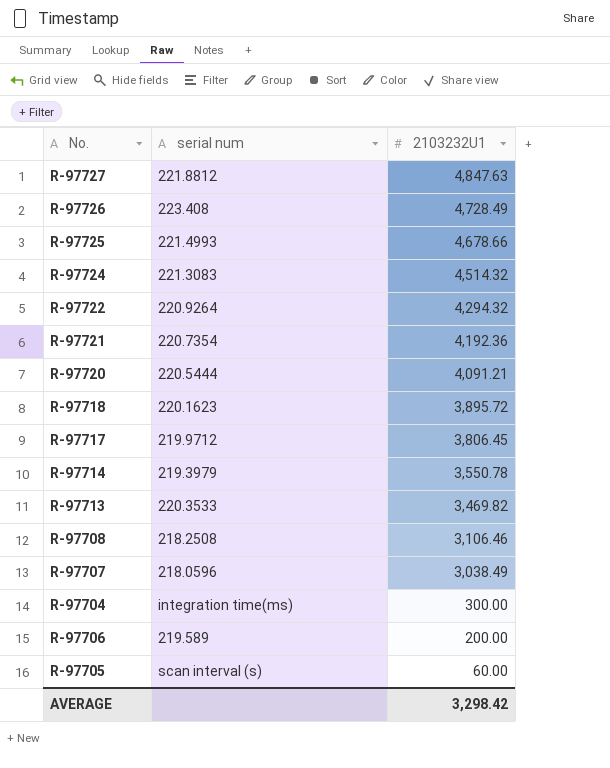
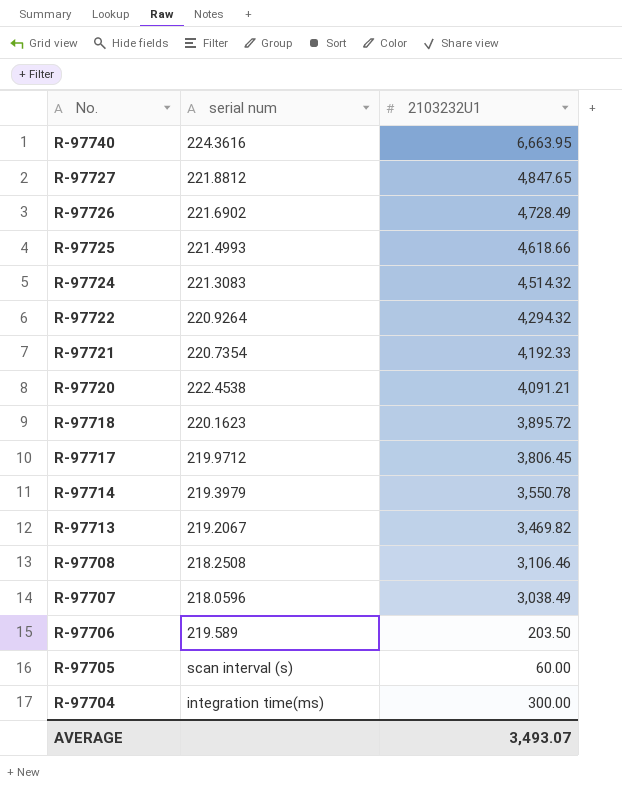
row order: 2103232U1 descending -> No. descending
row R-97740: none -> 224.3616 | 6,663.95
R-97727 | 2103232U1: 4,847.63 -> 4,847.65
R-97726 | serial num: 223.408 -> 221.6902
R-97725 | 2103232U1: 4,678.66 -> 4,618.66
R-97721 | 2103232U1: 4,192.36 -> 4,192.33
R-97720 | serial num: 220.5444 -> 222.4538
R-97713 | serial num: 220.3533 -> 219.2067
R-97706 | 2103232U1: 200.00 -> 203.50
AVERAGE | 2103232U1: 3,298.42 -> 3,493.07

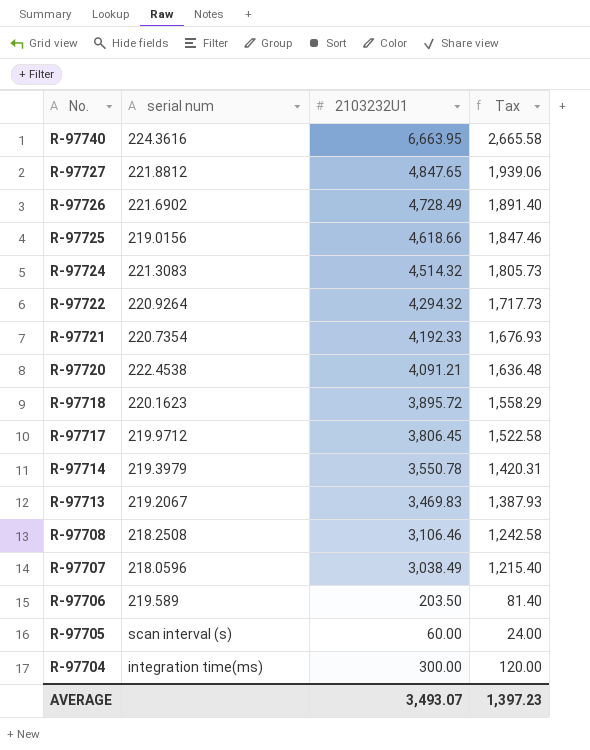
column Tax | formula: none -> [2103232U1] * 0.4
R-97725 | serial num: 221.4993 -> 219.0156
R-97713 | 2103232U1: 3,469.82 -> 3,469.83

